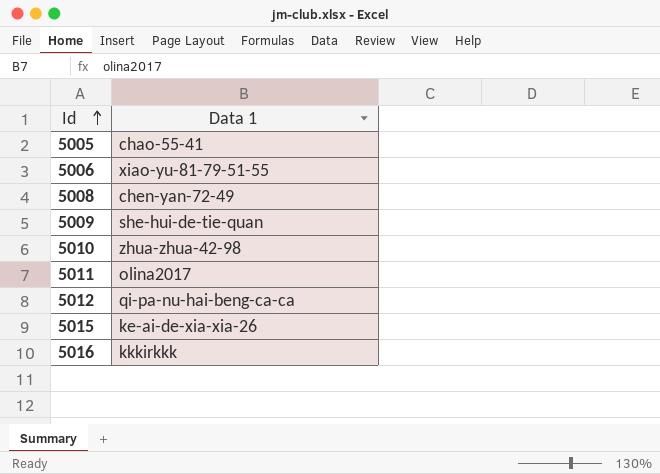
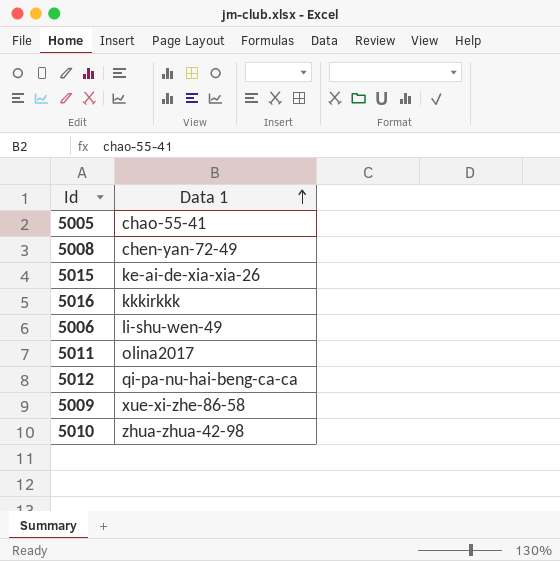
row order: Id ascending -> Data 1 ascending
5006 | Data 1: xiao-yu-81-79-51-55 -> li-shu-wen-49
5009 | Data 1: she-hui-de-tie-quan -> xue-xi-zhe-86-58

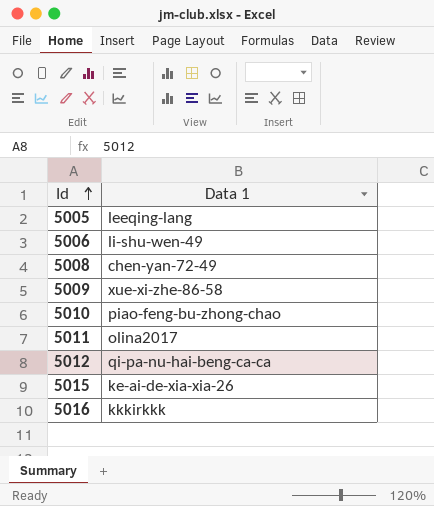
row order: Data 1 ascending -> Id ascending
5005 | Data 1: chao-55-41 -> leeqing-lang
5010 | Data 1: zhua-zhua-42-98 -> piao-feng-bu-zhong-chao

